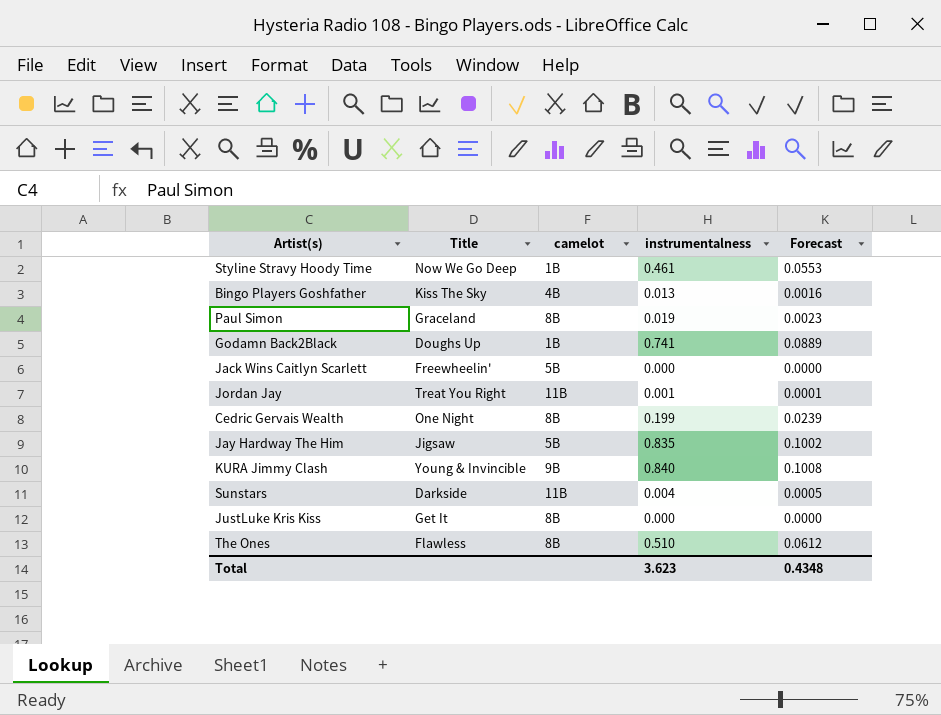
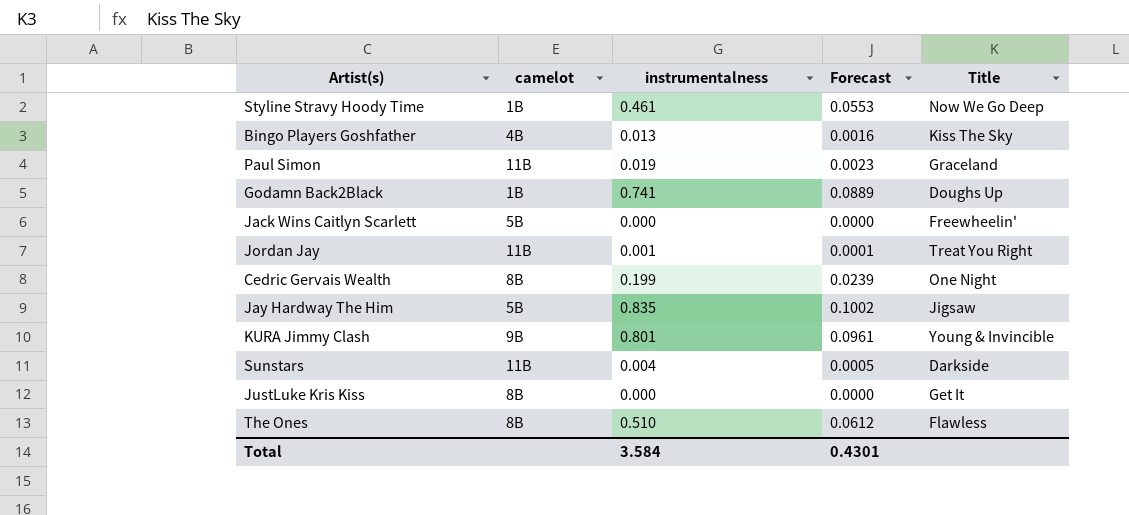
column Title | position: 2 -> 5
Paul Simon | camelot: 8B -> 11B
KURA Jimmy Clash | instrumentalness: 0.840 -> 0.801
KURA Jimmy Clash | Forecast: 0.1008 -> 0.0961
Total | instrumentalness: 3.623 -> 3.584
Total | Forecast: 0.4348 -> 0.4301

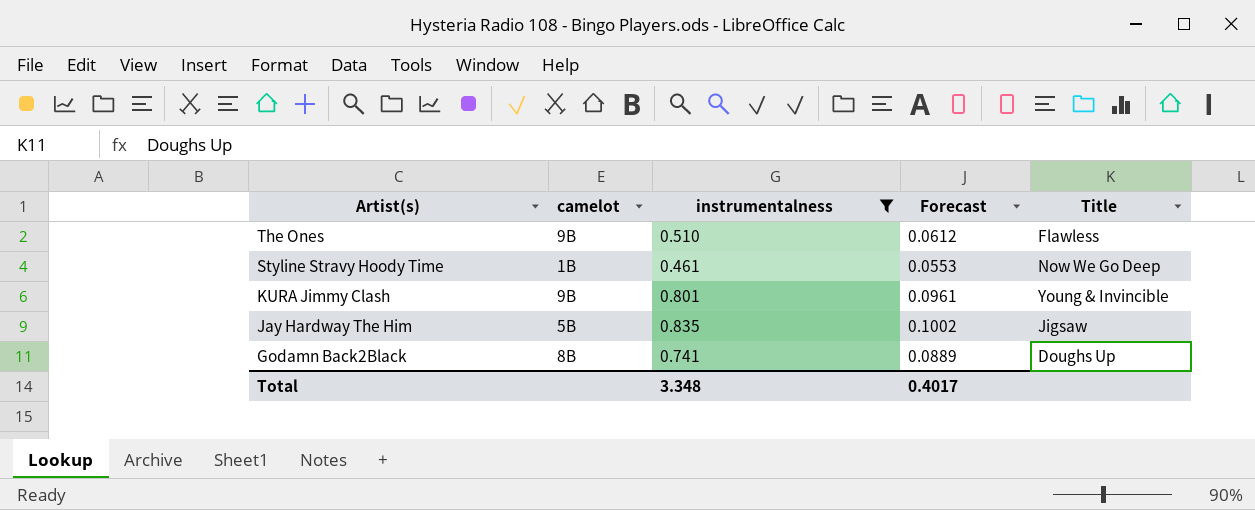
filter: none -> instrumentalness >= 0.461
row order: none -> Artist(s) descending
The Ones | camelot: 8B -> 9B
Godamn Back2Black | camelot: 1B -> 8B
Total | instrumentalness: 3.584 -> 3.348
Total | Forecast: 0.4301 -> 0.4017

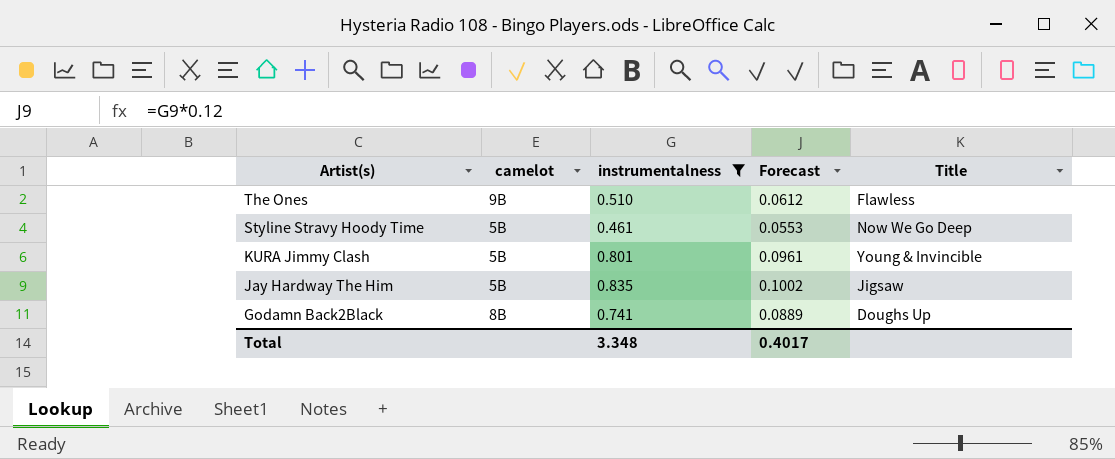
Styline Stravy Hoody Time | camelot: 1B -> 5B
KURA Jimmy Clash | camelot: 9B -> 5B

